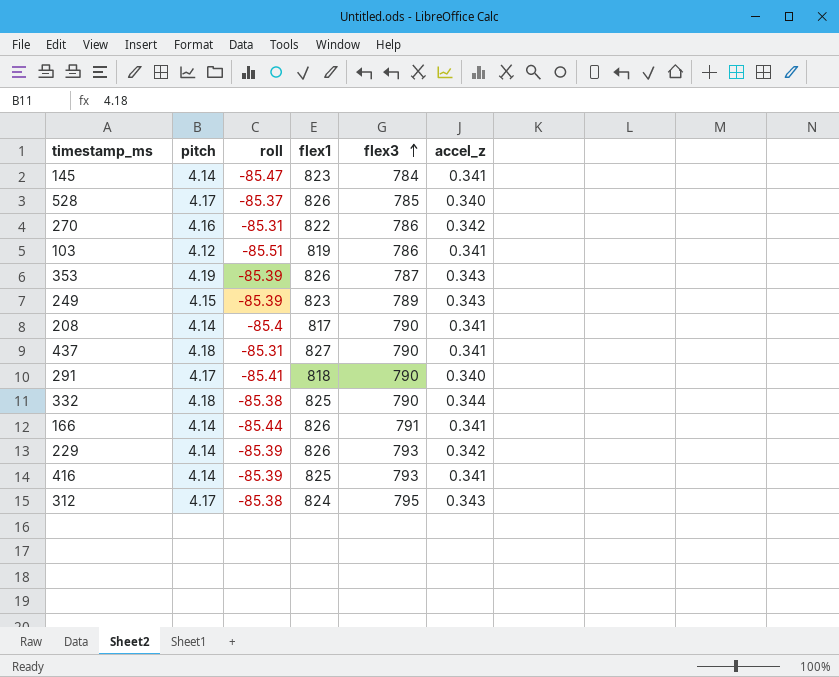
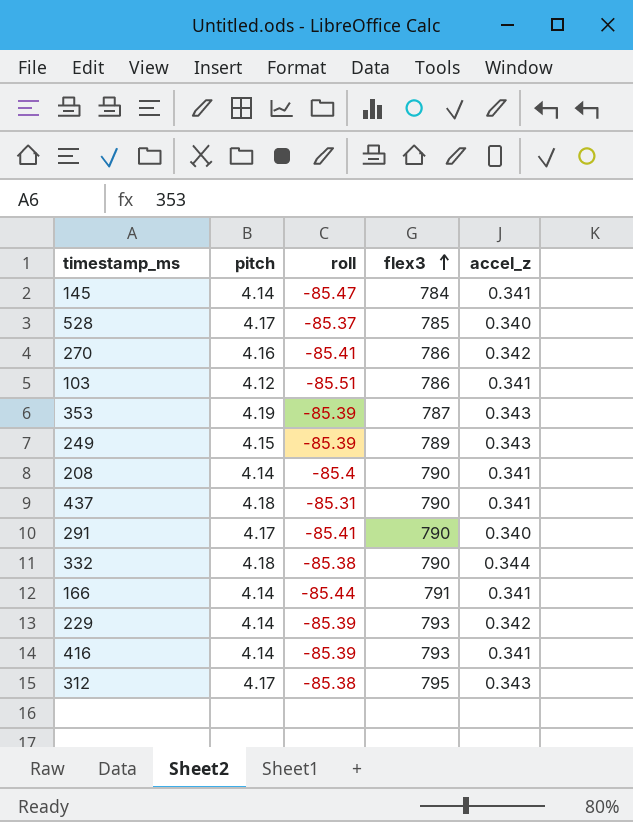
column flex1 | position: 4 -> none
270 | roll: -85.31 -> -85.41

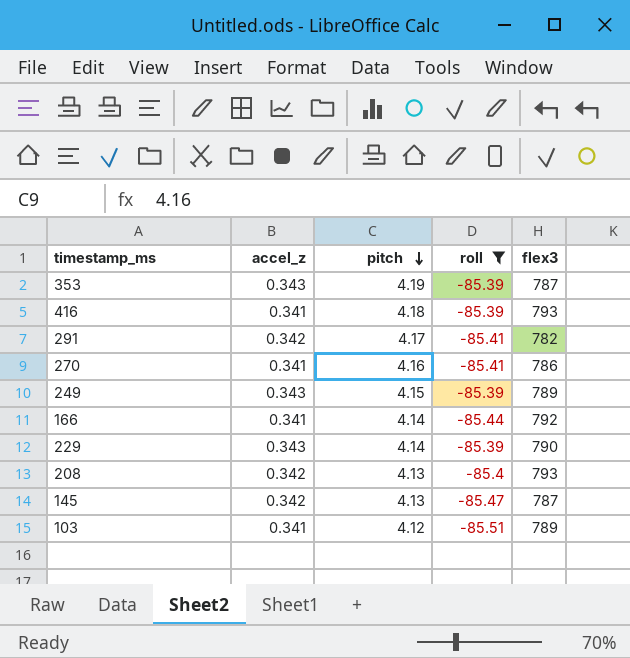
filter: none -> roll <= -85.39
row order: flex3 ascending -> pitch descending
column accel_z | position: 5 -> 2
416 | pitch: 4.14 -> 4.18
291 | accel_z: 0.340 -> 0.342
291 | flex3: 790 -> 782
270 | accel_z: 0.342 -> 0.341
166 | flex3: 791 -> 792
229 | accel_z: 0.342 -> 0.343
229 | flex3: 793 -> 790
208 | accel_z: 0.341 -> 0.342
208 | pitch: 4.14 -> 4.13
208 | flex3: 790 -> 793
145 | accel_z: 0.341 -> 0.342
145 | pitch: 4.14 -> 4.13
145 | flex3: 784 -> 787
103 | flex3: 786 -> 789

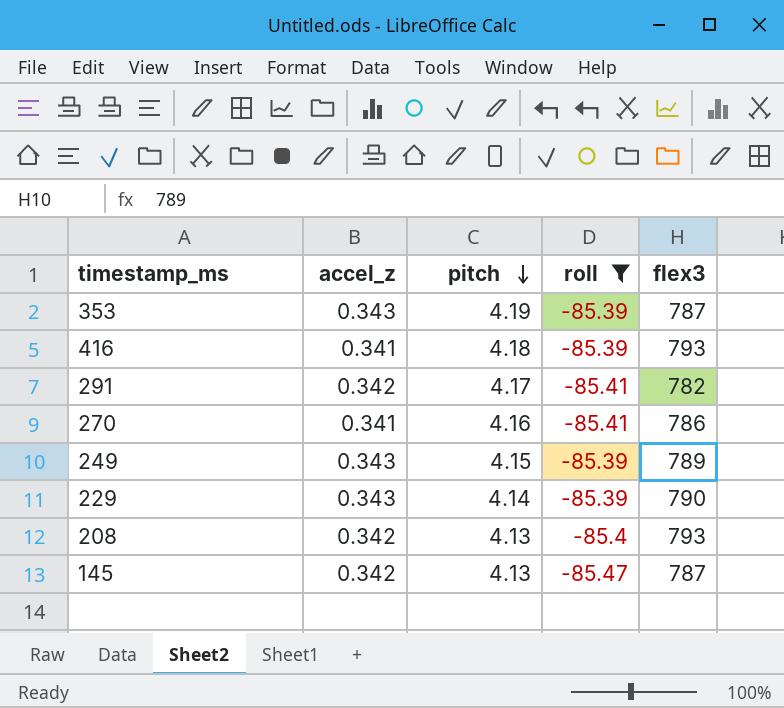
row 166: 0.341 | 4.14 | -85.44 | 792 -> none
row 103: 0.341 | 4.12 | -85.51 | 789 -> none

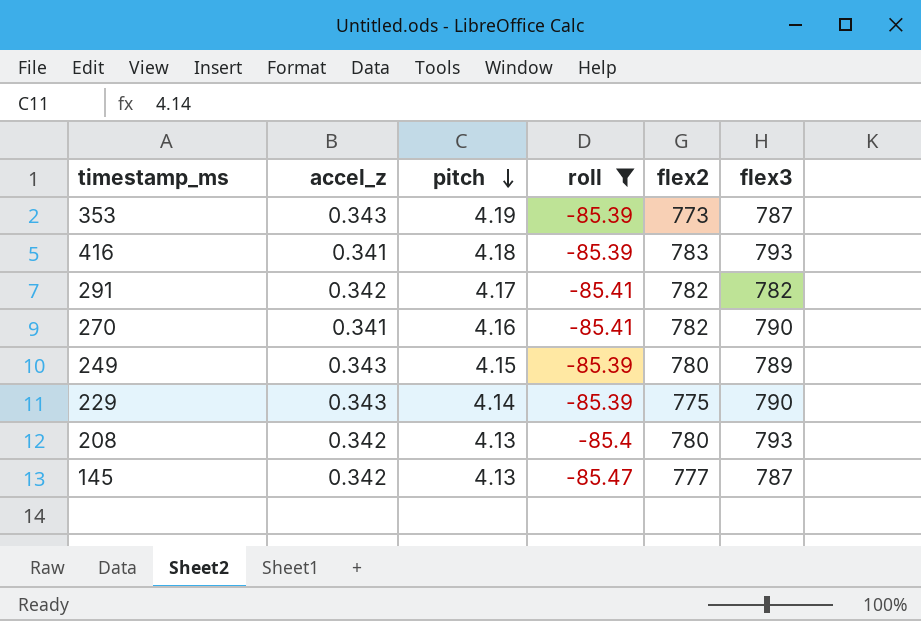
column flex2 | position: none -> 5
270 | flex3: 786 -> 790

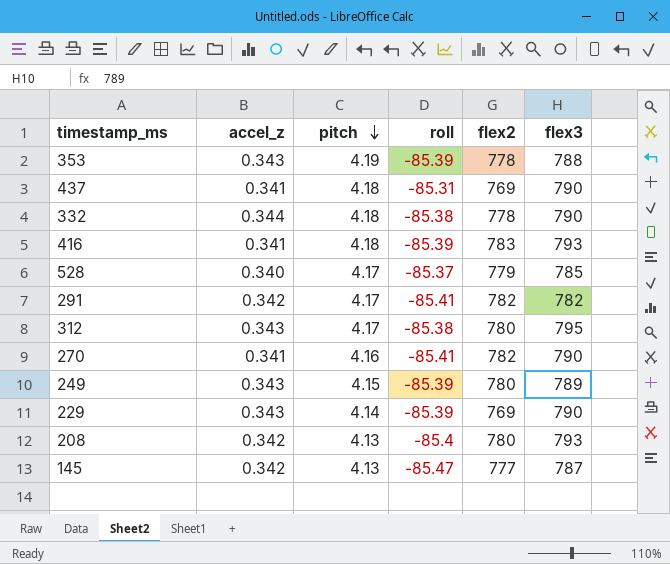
filter: roll <= -85.39 -> none
353 | flex2: 773 -> 778
353 | flex3: 787 -> 788
229 | flex2: 775 -> 769

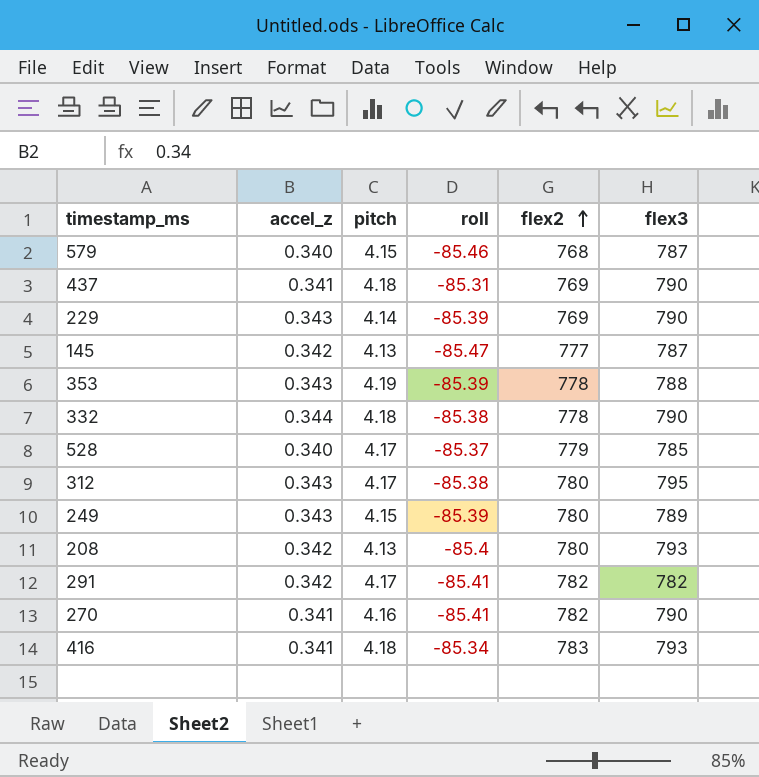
row order: pitch descending -> flex2 ascending
row 579: none -> 0.340 | 4.15 | -85.46 | 768 | 787
416 | roll: -85.39 -> -85.34

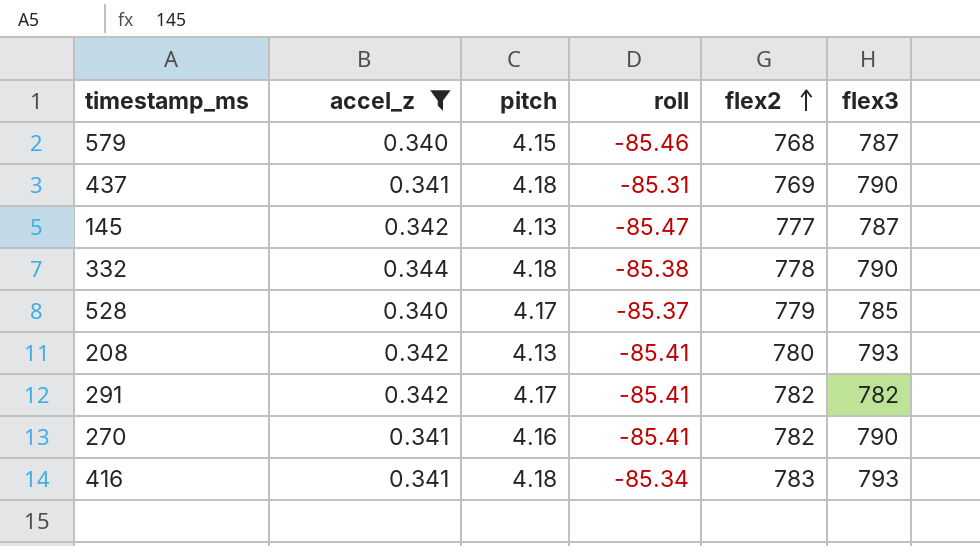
filter: none -> accel_z != 0.343
208 | roll: -85.4 -> -85.41

